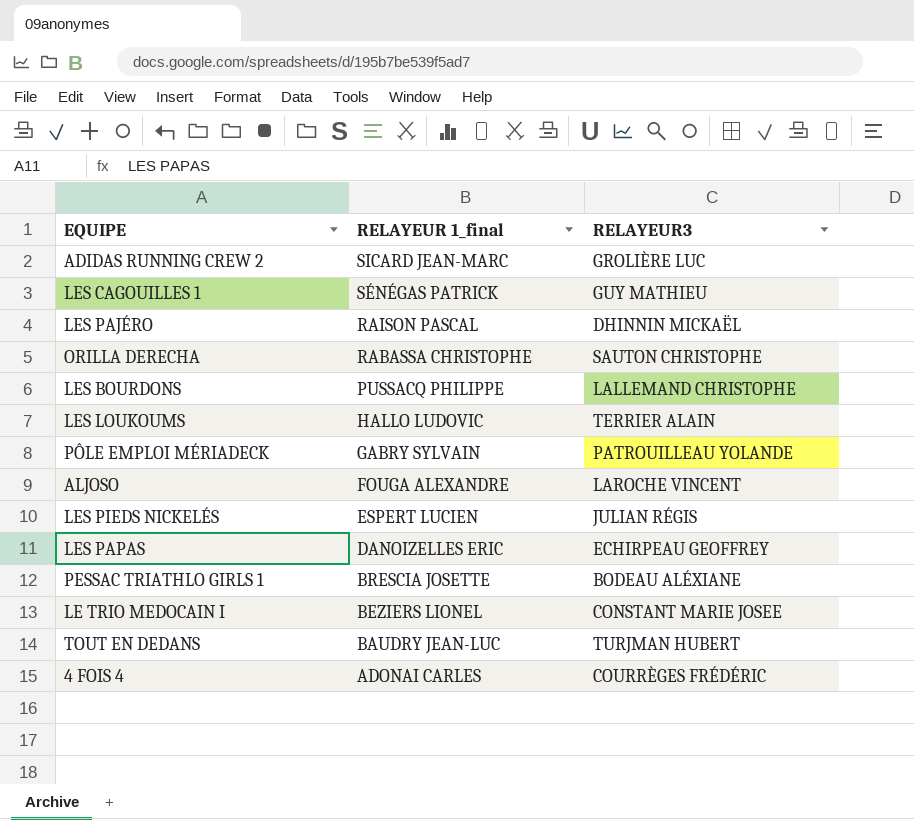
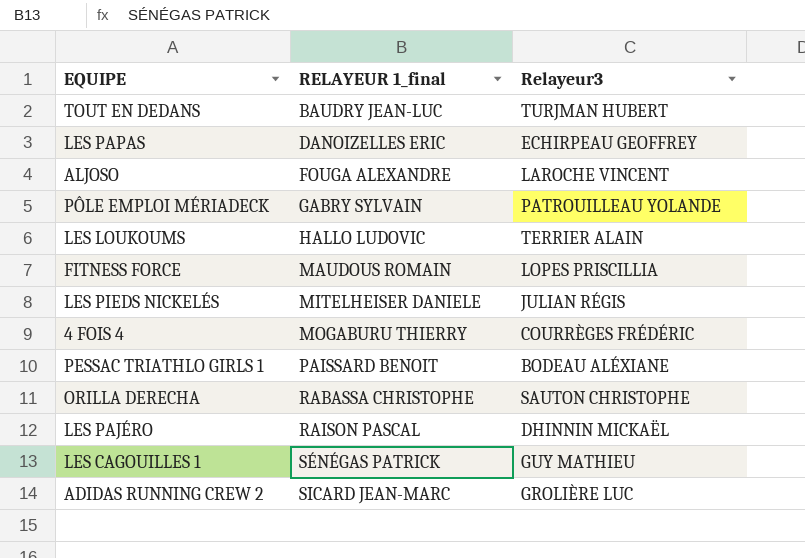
row order: RELAYEUR 1_final descending -> RELAYEUR 1_final ascending
column name: RELAYEUR3 -> Relayeur3
row LES BOURDONS: PUSSACQ PHILIPPE | LALLEMAND CHRISTOPHE -> none
row LE TRIO MEDOCAIN I: BEZIERS LIONEL | CONSTANT MARIE JOSEE -> none
row FITNESS FORCE: none -> MAUDOUS ROMAIN | LOPES PRISCILLIA
LES PIEDS NICKELÉS | RELAYEUR 1_final: ESPERT LUCIEN -> MITELHEISER DANIELE
4 FOIS 4 | RELAYEUR 1_final: ADONAI CARLES -> MOGABURU THIERRY
PESSAC TRIATHLO GIRLS 1 | RELAYEUR 1_final: BRESCIA JOSETTE -> PAISSARD BENOIT

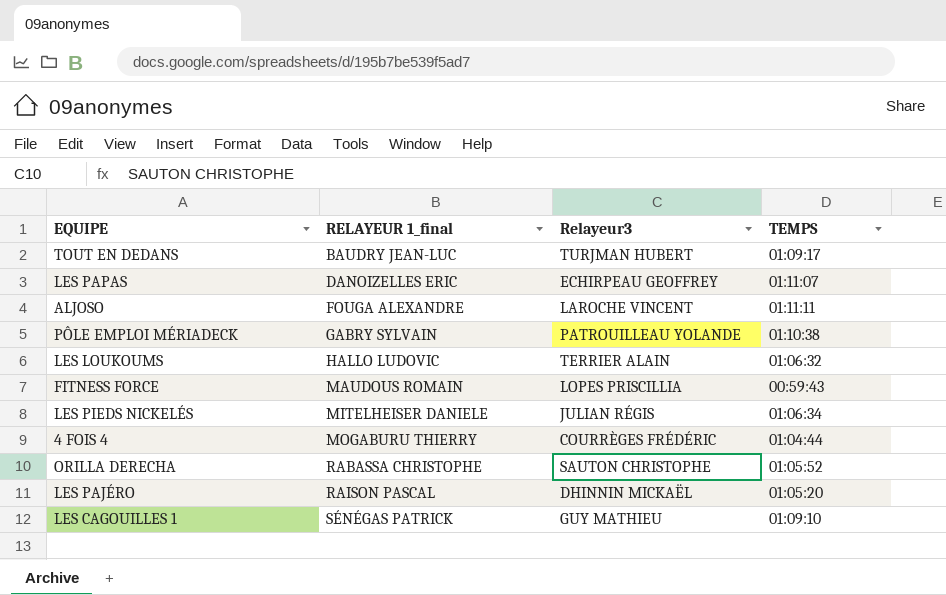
column TEMPS | position: none -> 4
row PESSAC TRIATHLO GIRLS 1: PAISSARD BENOIT | BODEAU ALÉXIANE -> none
row ADIDAS RUNNING CREW 2: SICARD JEAN-MARC | GROLIÈRE LUC -> none

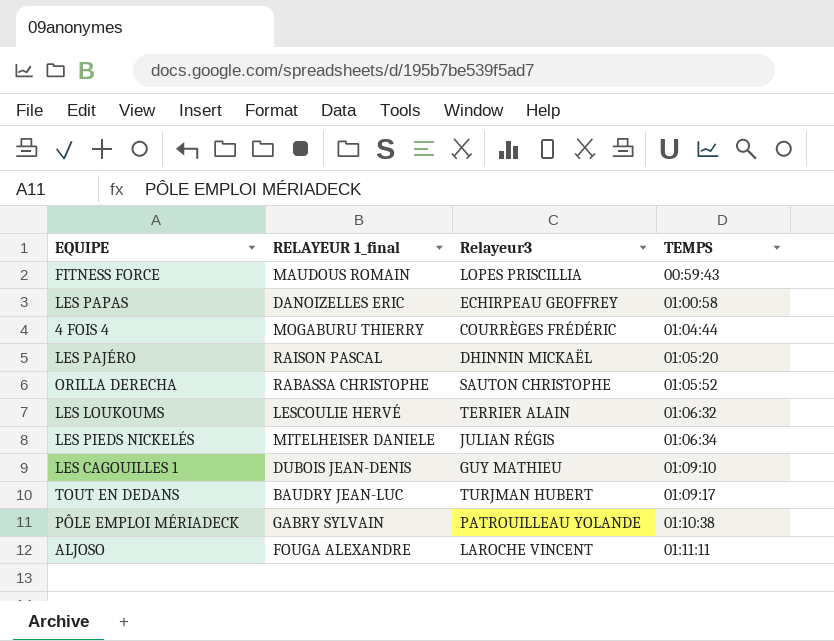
row order: RELAYEUR 1_final ascending -> TEMPS ascending
LES PAPAS | TEMPS: 01:11:07 -> 01:00:58
LES LOUKOUMS | RELAYEUR 1_final: HALLO LUDOVIC -> LESCOULIE HERVÉ
LES CAGOUILLES 1 | RELAYEUR 1_final: SÉNÉGAS PATRICK -> DUBOIS JEAN-DENIS

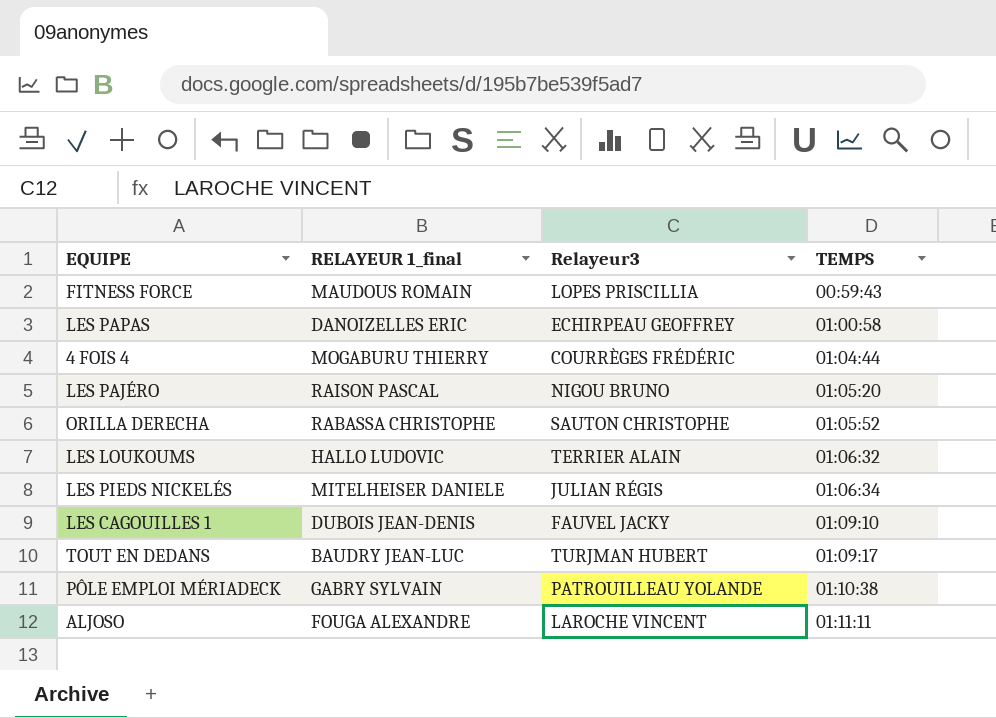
LES PAJÉRO | Relayeur3: DHINNIN MICKAËL -> NIGOU BRUNO
LES LOUKOUMS | RELAYEUR 1_final: LESCOULIE HERVÉ -> HALLO LUDOVIC
LES CAGOUILLES 1 | Relayeur3: GUY MATHIEU -> FAUVEL JACKY

